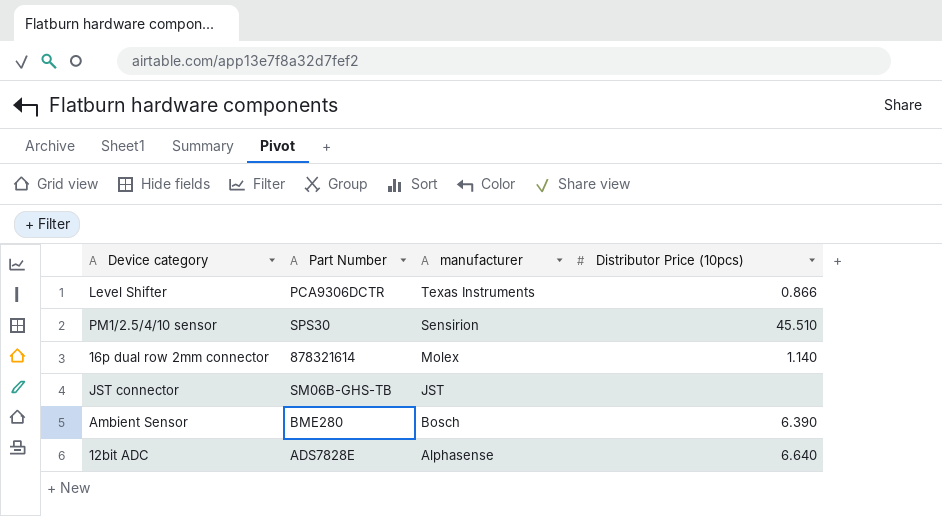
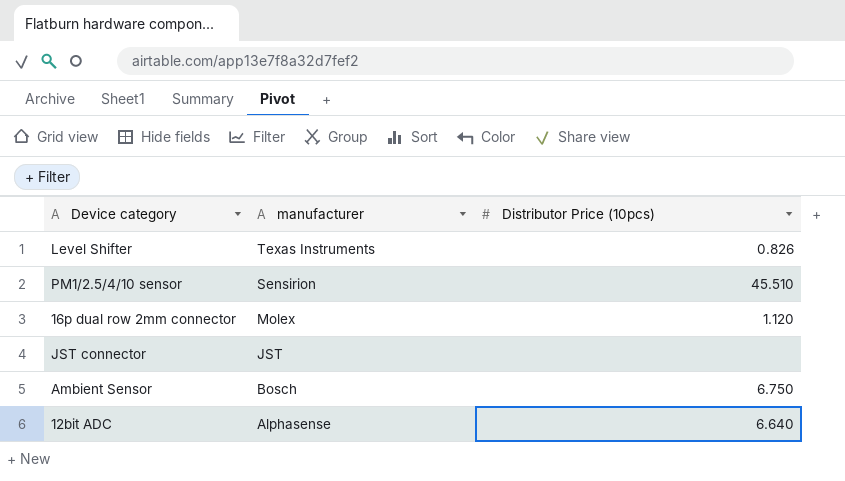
column Part Number | position: 2 -> none
Level Shifter | Distributor Price (10pcs): 0.866 -> 0.826
16p dual row 2mm connector | Distributor Price (10pcs): 1.140 -> 1.120
Ambient Sensor | Distributor Price (10pcs): 6.390 -> 6.750

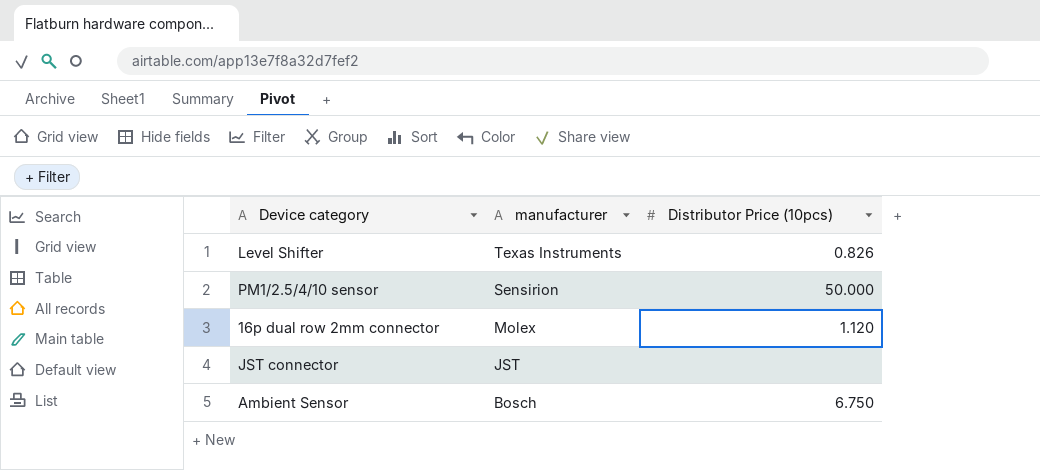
row 12bit ADC: Alphasense | 6.640 -> none
PM1/2.5/4/10 sensor | Distributor Price (10pcs): 45.510 -> 50.000

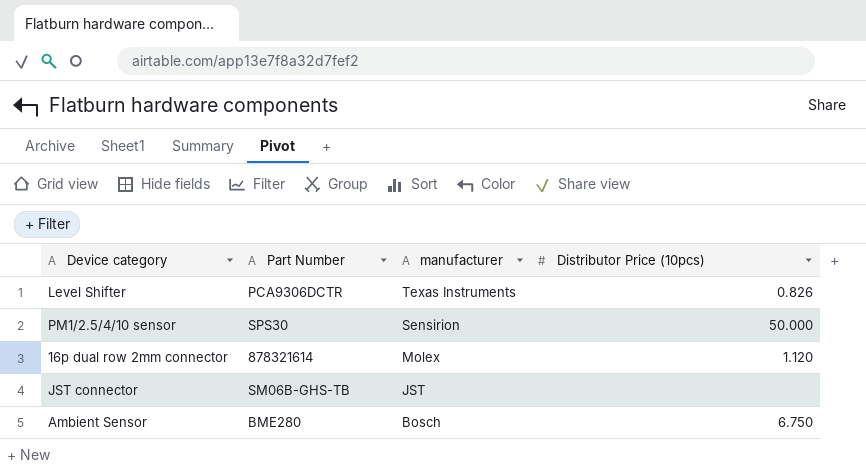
column Part Number | position: none -> 2

